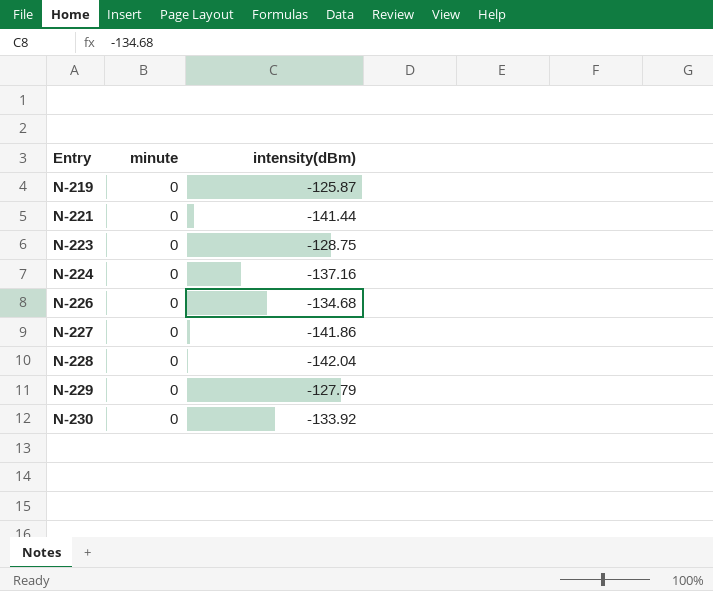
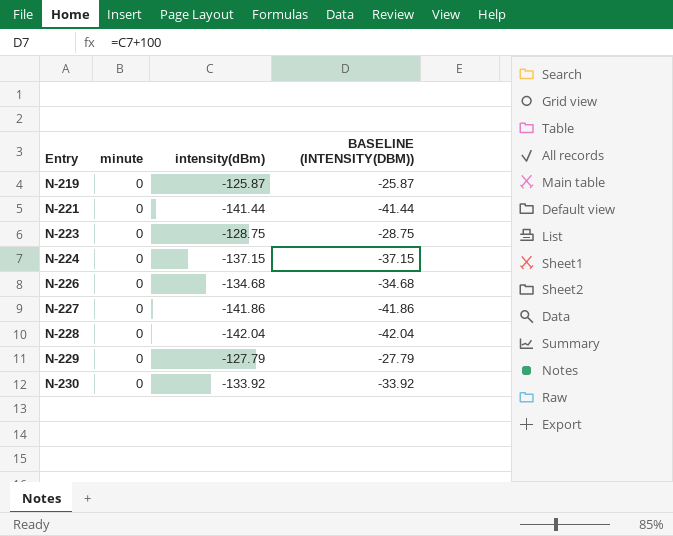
column BASELINE (INTENSITY(DBM)) | formula: none -> [intensity(dBm)] + 100
N-224 | intensity(dBm): -137.16 -> -137.15

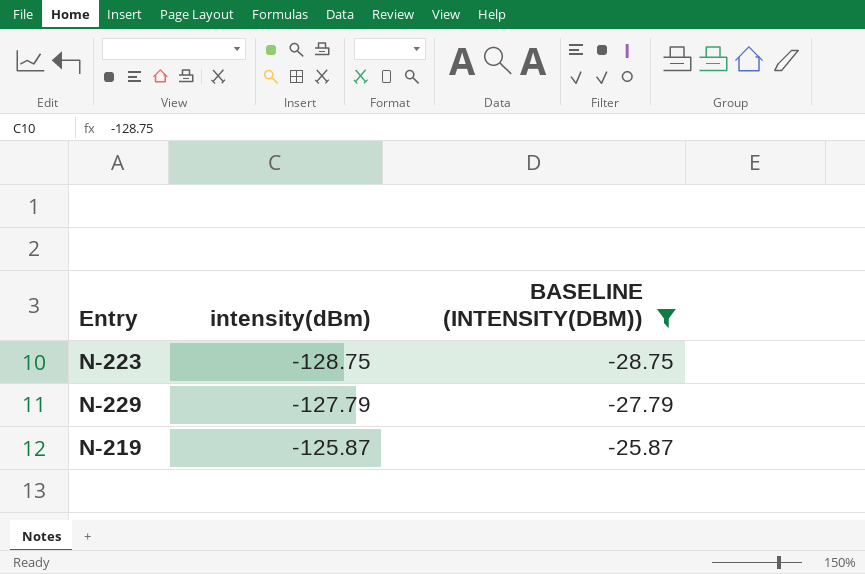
filter: none -> BASELINE (INTENSITY(DBM)) >= -28.75
row order: Entry ascending -> intensity(dBm) ascending
column minute | position: 2 -> none

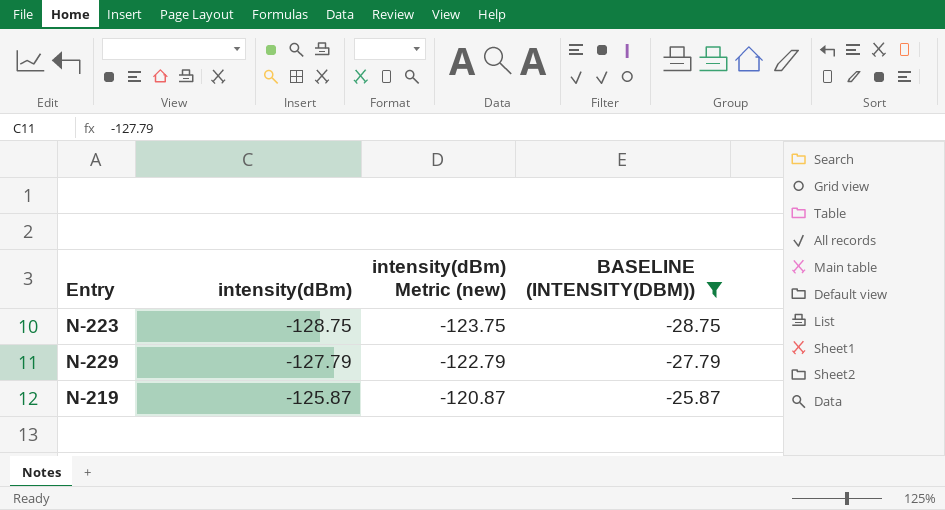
column intensity(dBm) Metric (new) | formula: none -> [intensity(dBm)] + 5

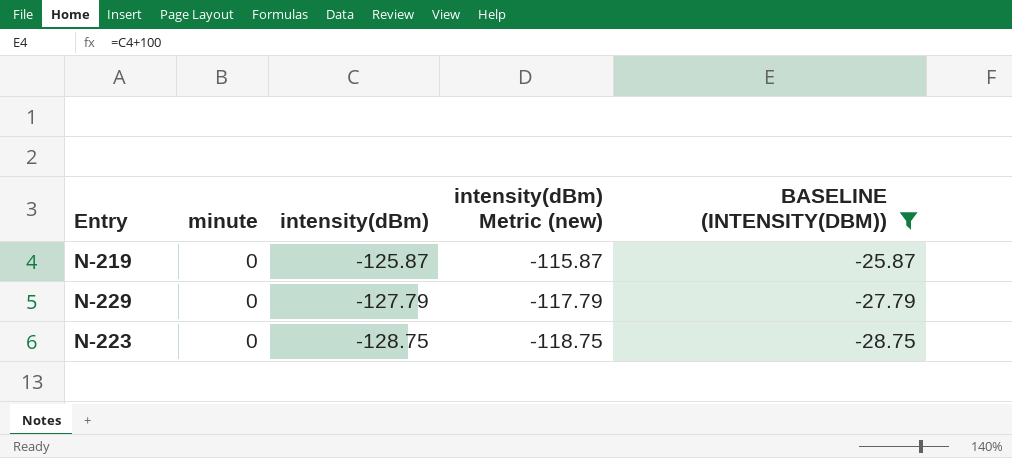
row order: intensity(dBm) ascending -> intensity(dBm) descending
column minute | position: none -> 2
column intensity(dBm) Metric (new) | formula: [intensity(dBm)] + 5 -> [intensity(dBm)] + 10

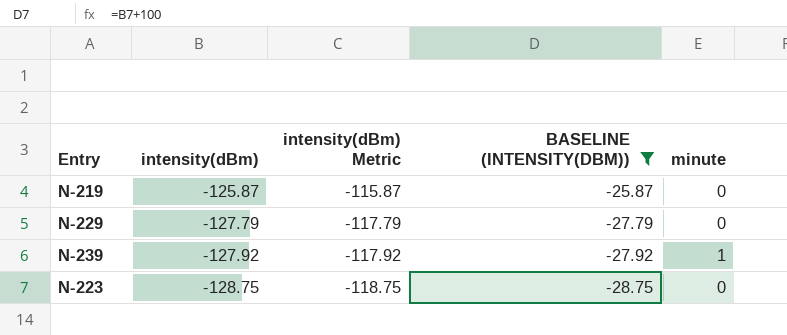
column name: intensity(dBm) Metric (new) -> intensity(dBm) Metric
column minute | position: 2 -> 5
row N-239: none -> -127.92 | -117.92 | -27.92 | 1

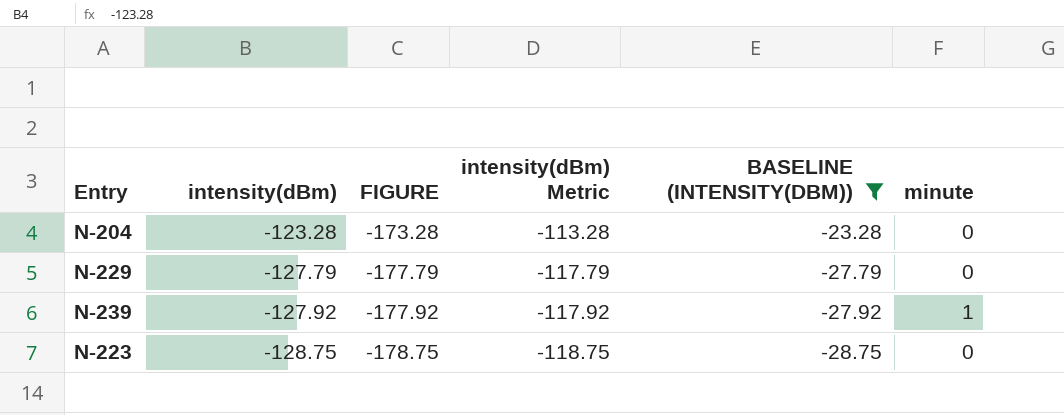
column FIGURE | formula: none -> [intensity(dBm)] - 50
row N-219: -125.87 | -115.87 | -25.87 | 0 -> none
row N-204: none -> -123.28 | -173.28 | -113.28 | -23.28 | 0

